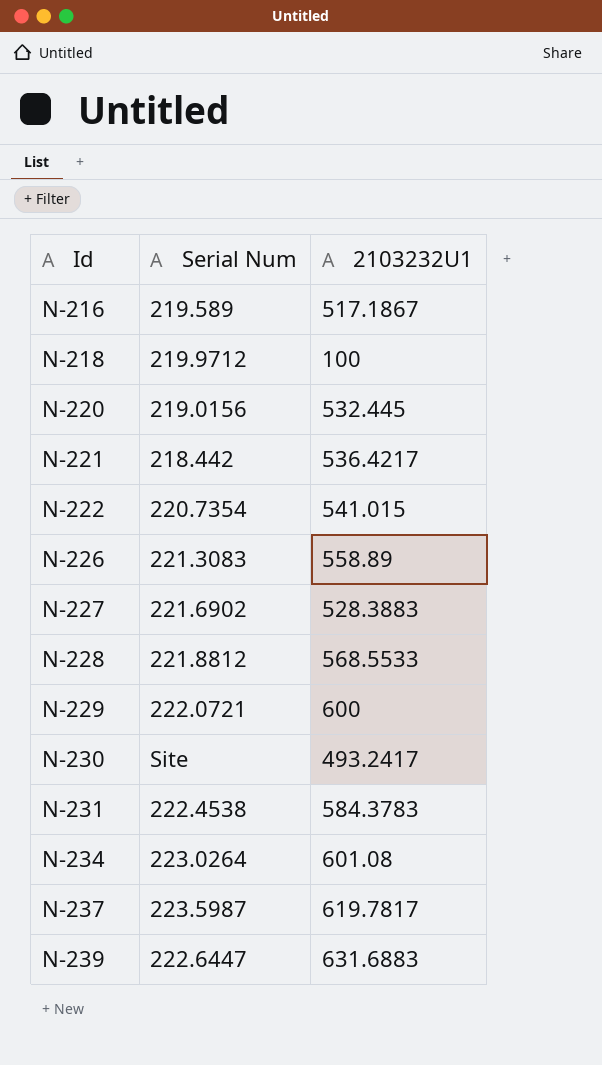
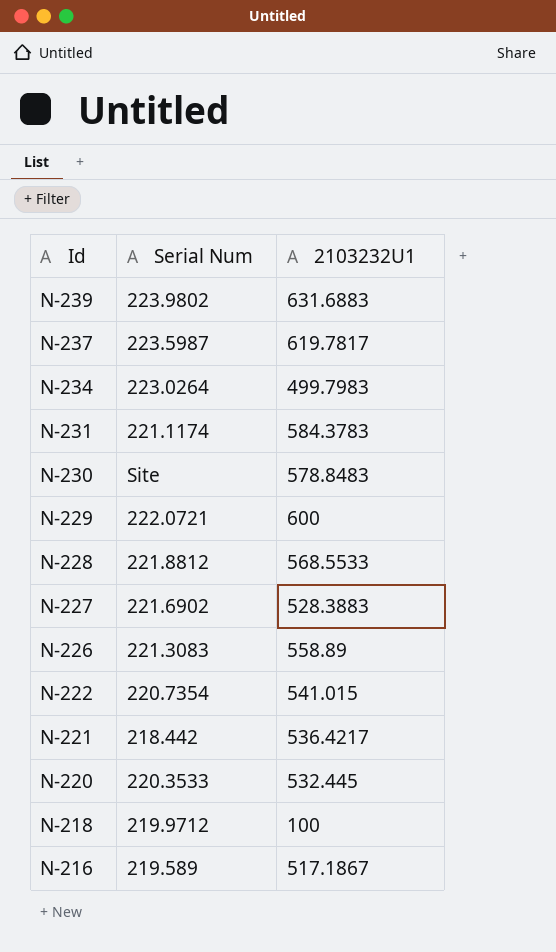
row order: Id ascending -> Id descending
N-239 | Serial Num: 222.6447 -> 223.9802
N-234 | 2103232U1: 601.08 -> 499.7983
N-231 | Serial Num: 222.4538 -> 221.1174
N-230 | 2103232U1: 493.2417 -> 578.8483
N-220 | Serial Num: 219.0156 -> 220.3533

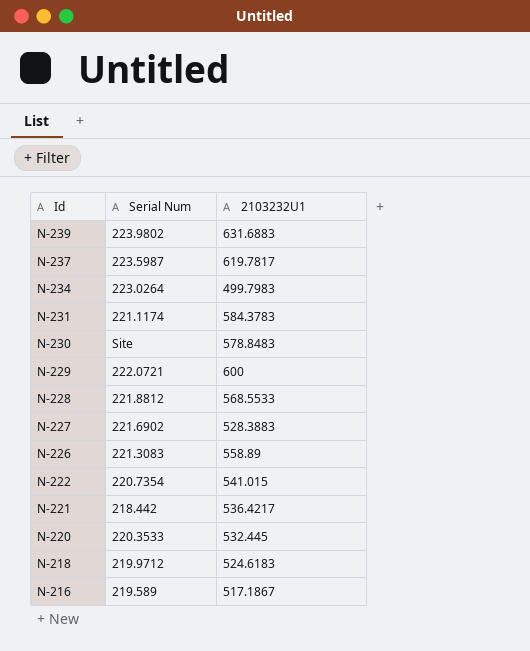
N-218 | 2103232U1: 100 -> 524.6183

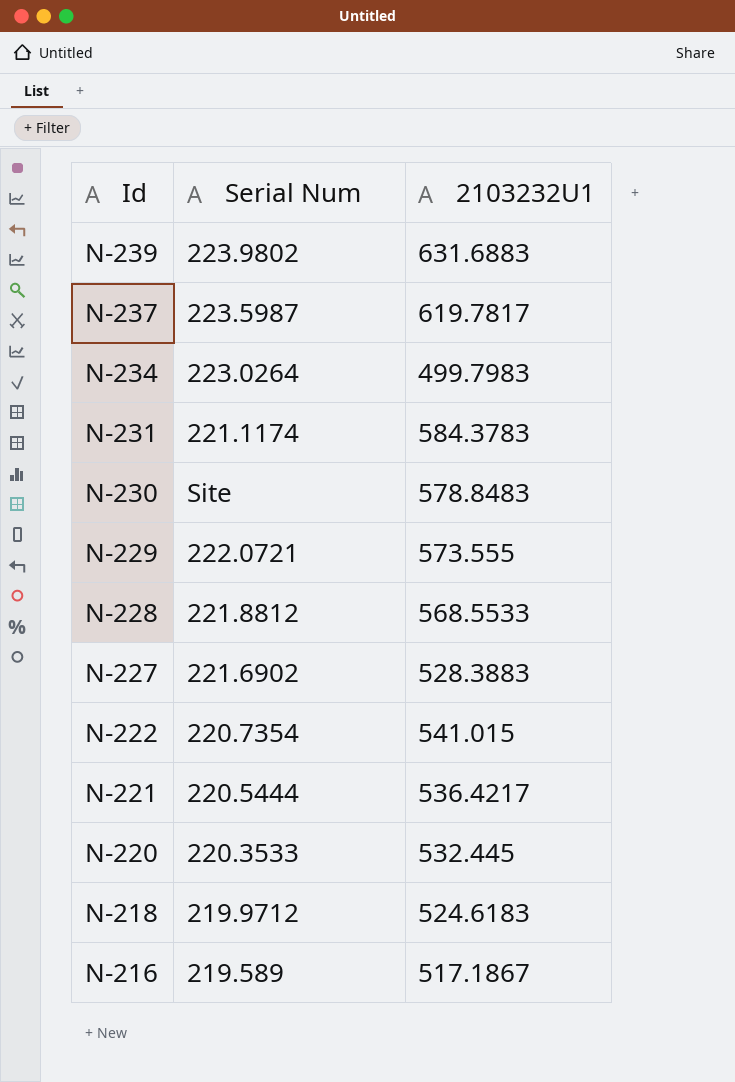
row N-226: 221.3083 | 558.89 -> none
N-229 | 2103232U1: 600 -> 573.555
N-221 | Serial Num: 218.442 -> 220.5444

